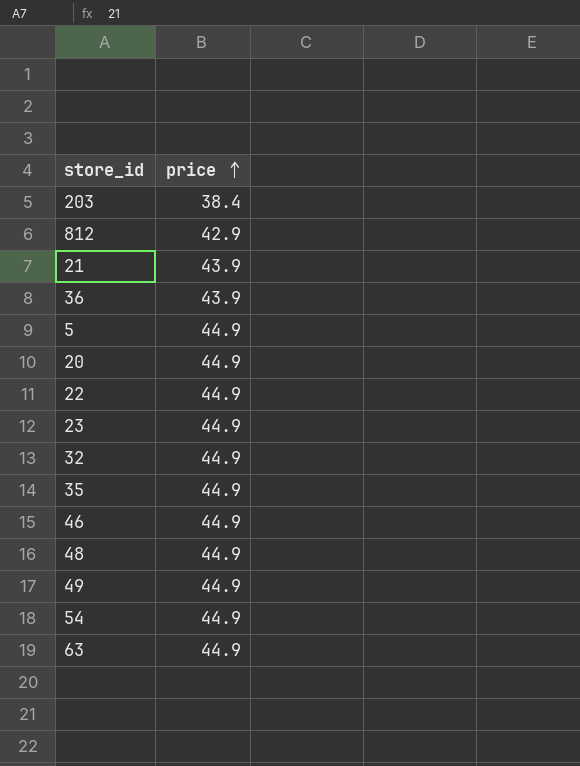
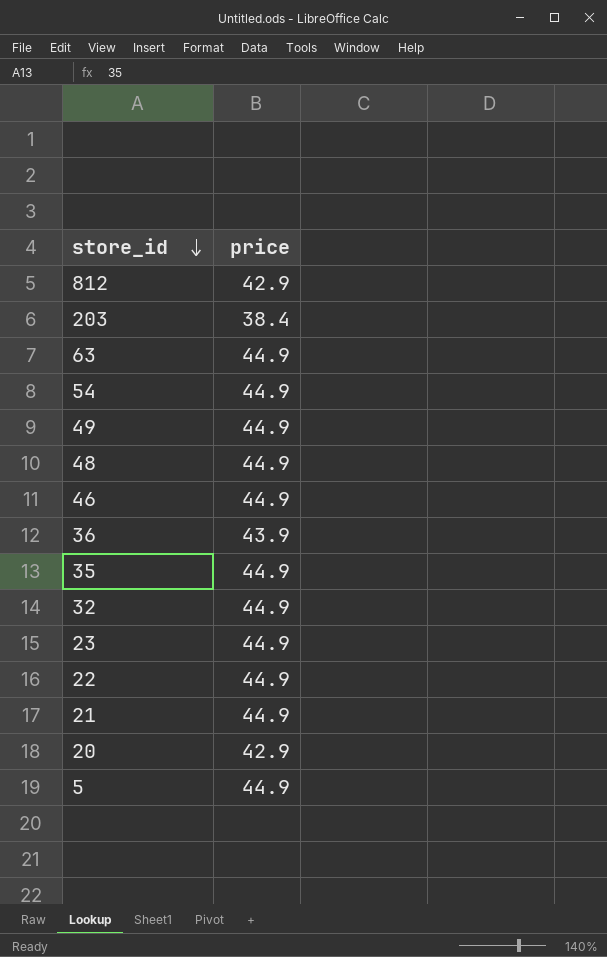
row order: price ascending -> store_id descending
21 | price: 43.9 -> 44.9
20 | price: 44.9 -> 42.9

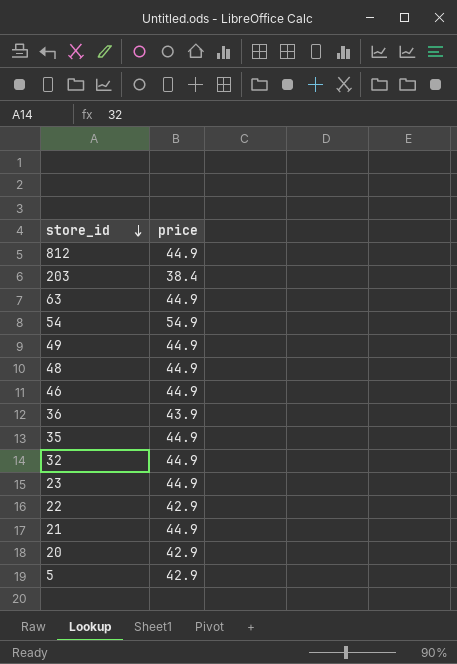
812 | price: 42.9 -> 44.9
54 | price: 44.9 -> 54.9
22 | price: 44.9 -> 42.9
5 | price: 44.9 -> 42.9

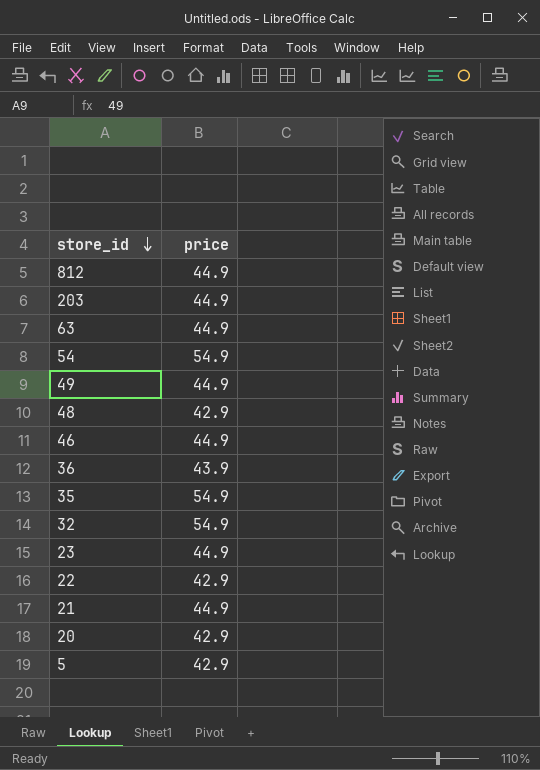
203 | price: 38.4 -> 44.9
48 | price: 44.9 -> 42.9
35 | price: 44.9 -> 54.9
32 | price: 44.9 -> 54.9

